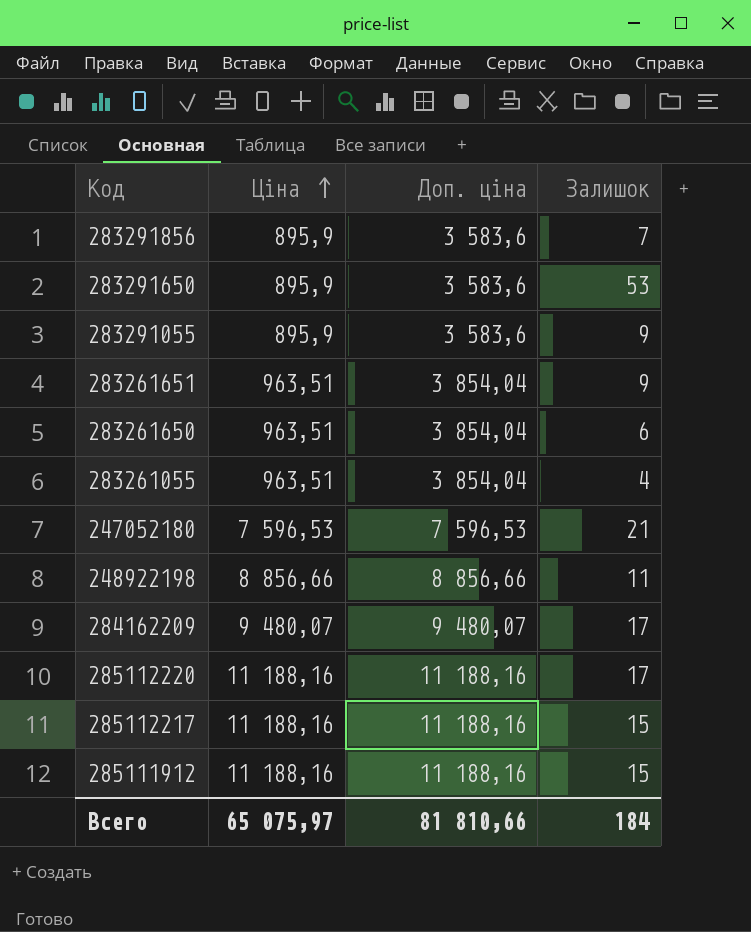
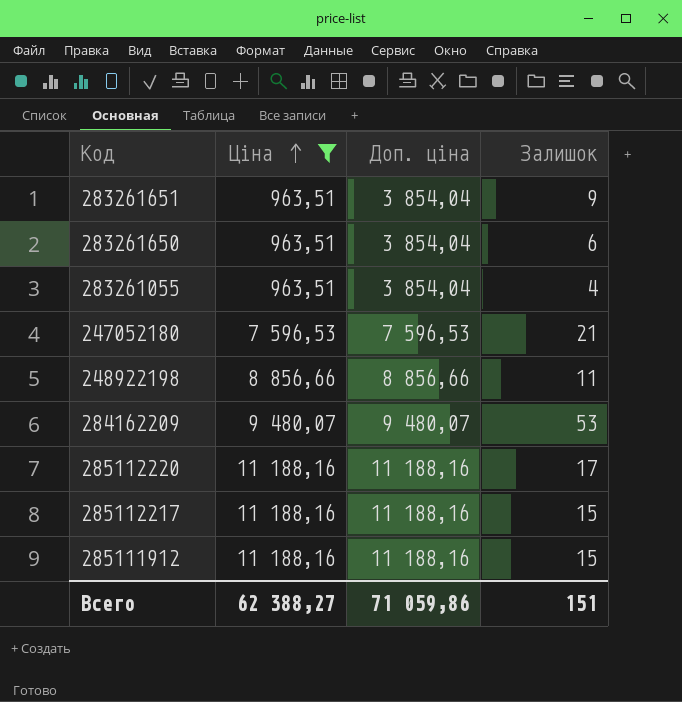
filter: none -> Ціна != 895,9
284162209 | Залишок: 17 -> 53
Всего | Ціна: 65 075,97 -> 62 388,27
Всего | Доп. ціна: 81 810,66 -> 71 059,86
Всего | Залишок: 184 -> 151

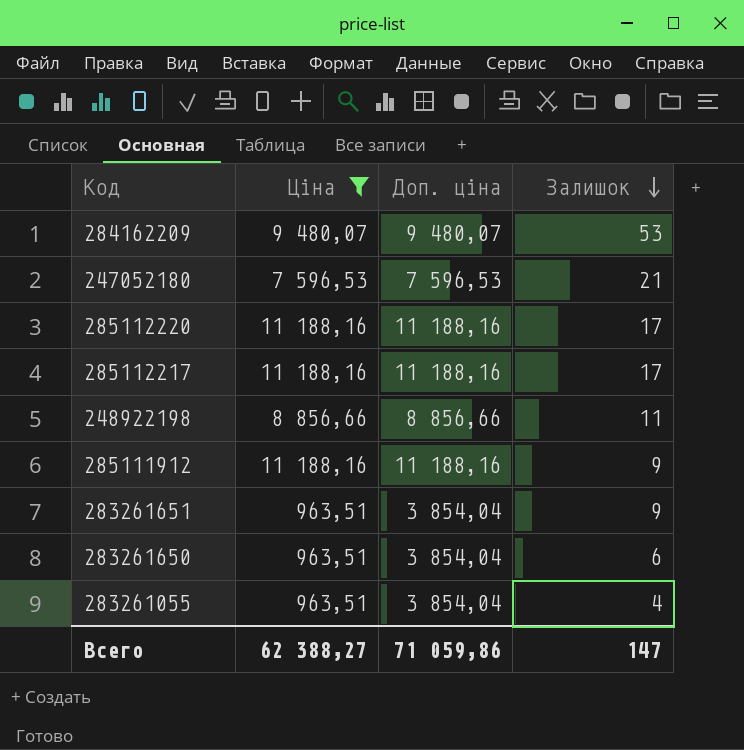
row order: Ціна ascending -> Залишок descending
285112217 | Залишок: 15 -> 17
285111912 | Залишок: 15 -> 9
Всего | Залишок: 151 -> 147

